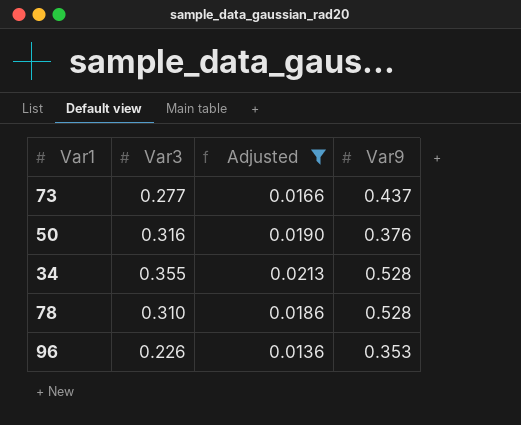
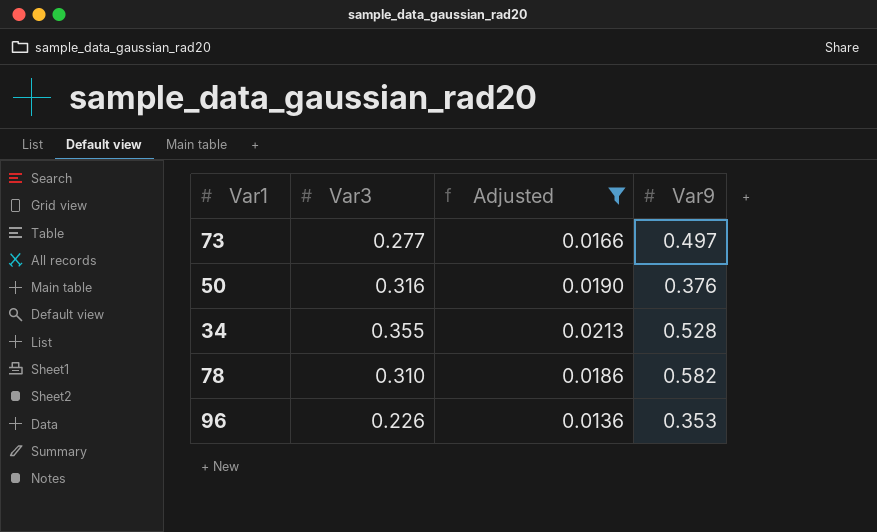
73 | Var9: 0.437 -> 0.497
78 | Var9: 0.528 -> 0.582

